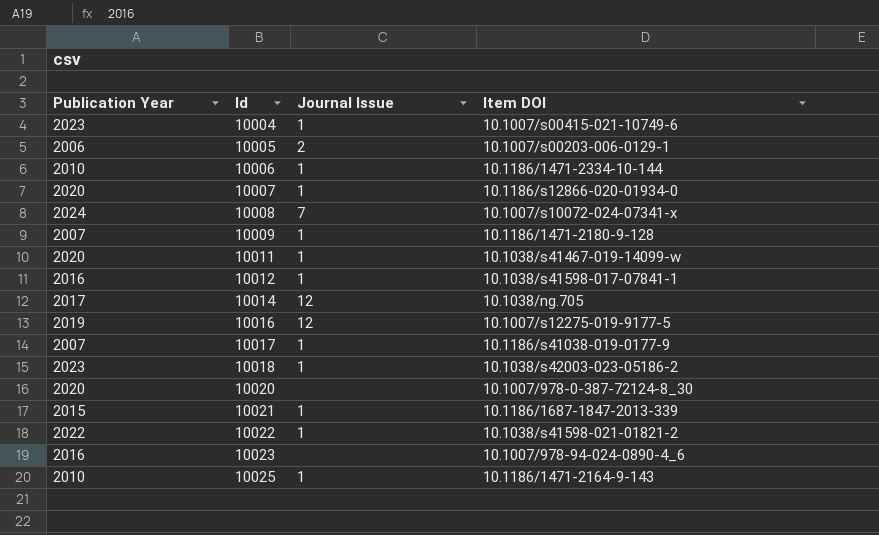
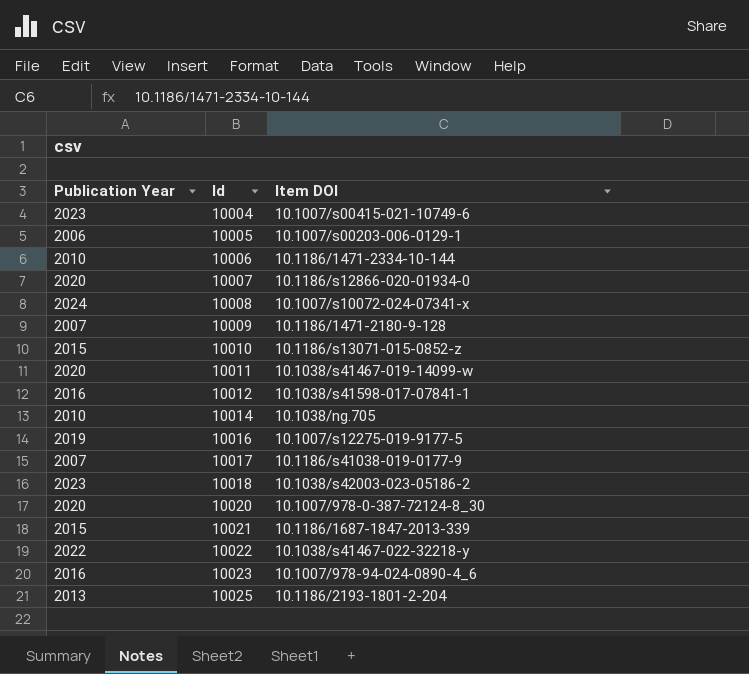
column Journal Issue | position: 3 -> none
row 10010: none -> 2015 | 10.1186/s13071-015-0852-z
10014 | Publication Year: 2017 -> 2010
10022 | Item DOI: 10.1038/s41598-021-01821-2 -> 10.1038/s41467-022-32218-y
10025 | Publication Year: 2010 -> 2013
10025 | Item DOI: 10.1186/1471-2164-9-143 -> 10.1186/2193-1801-2-204

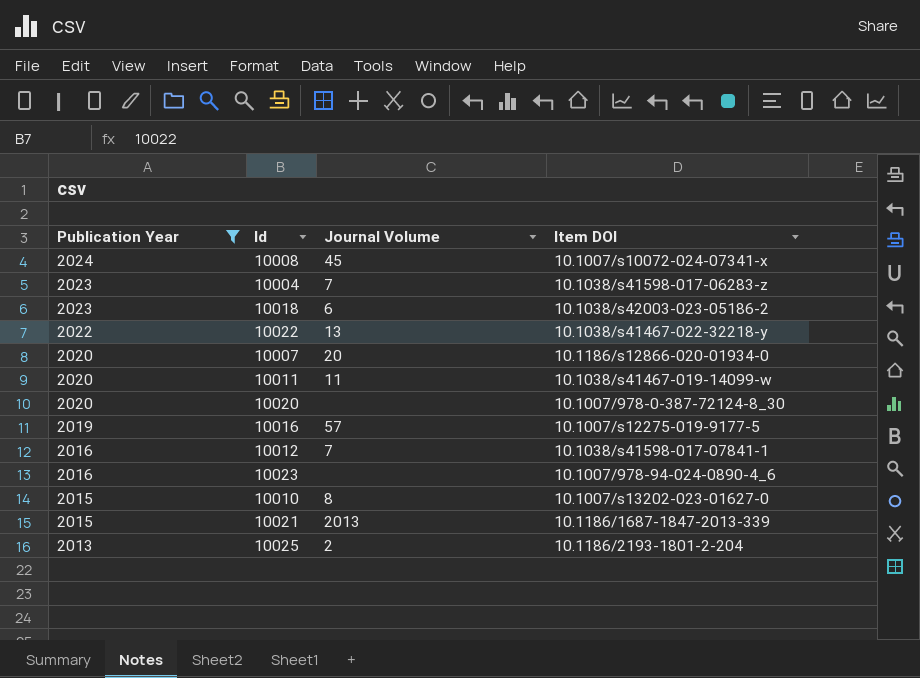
filter: none -> Publication Year >= 2013
row order: Id ascending -> Publication Year descending
column Journal Volume | position: none -> 3
10004 | Item DOI: 10.1007/s00415-021-10749-6 -> 10.1038/s41598-017-06283-z
10010 | Item DOI: 10.1186/s13071-015-0852-z -> 10.1007/s13202-023-01627-0

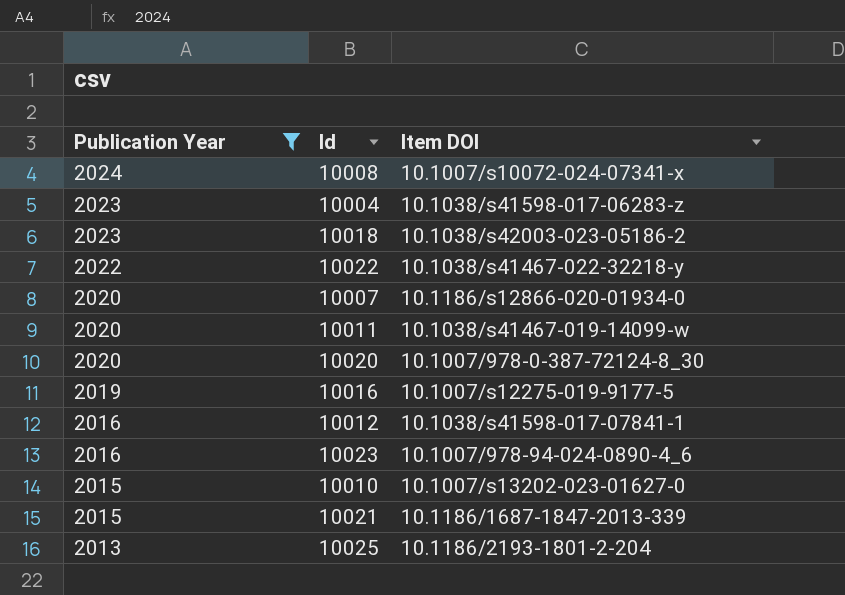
column Journal Volume | position: 3 -> none

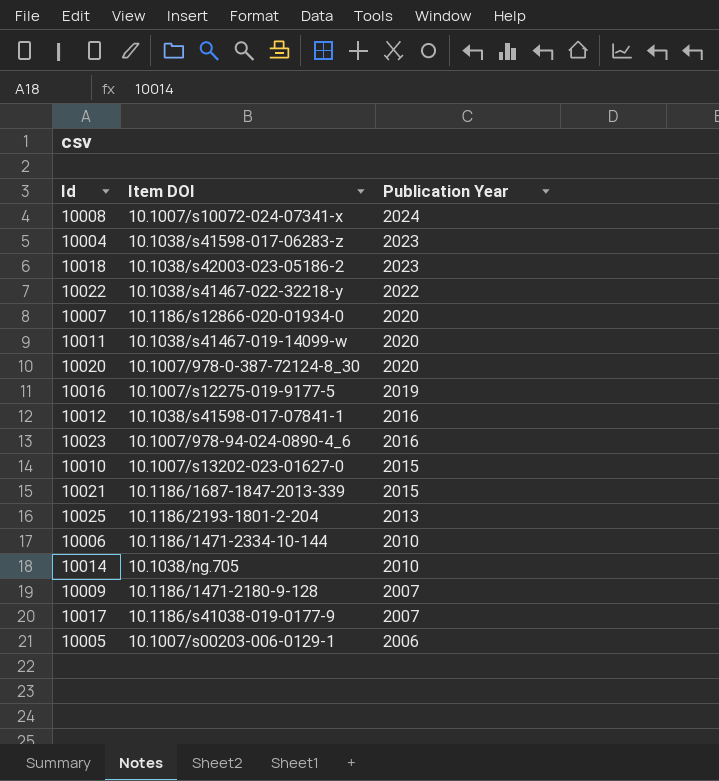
filter: Publication Year >= 2013 -> none
column Publication Year | position: 1 -> 3

